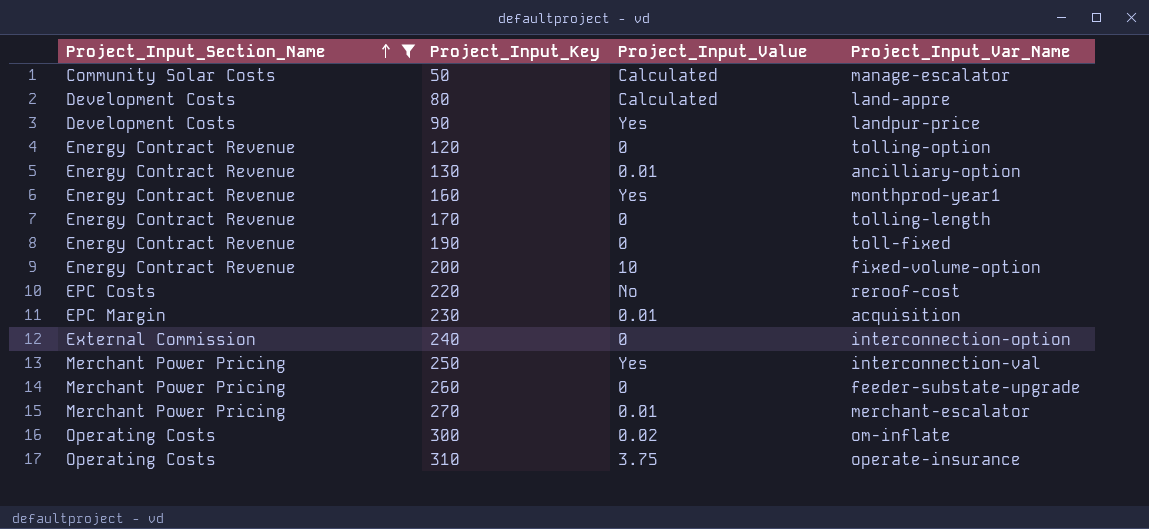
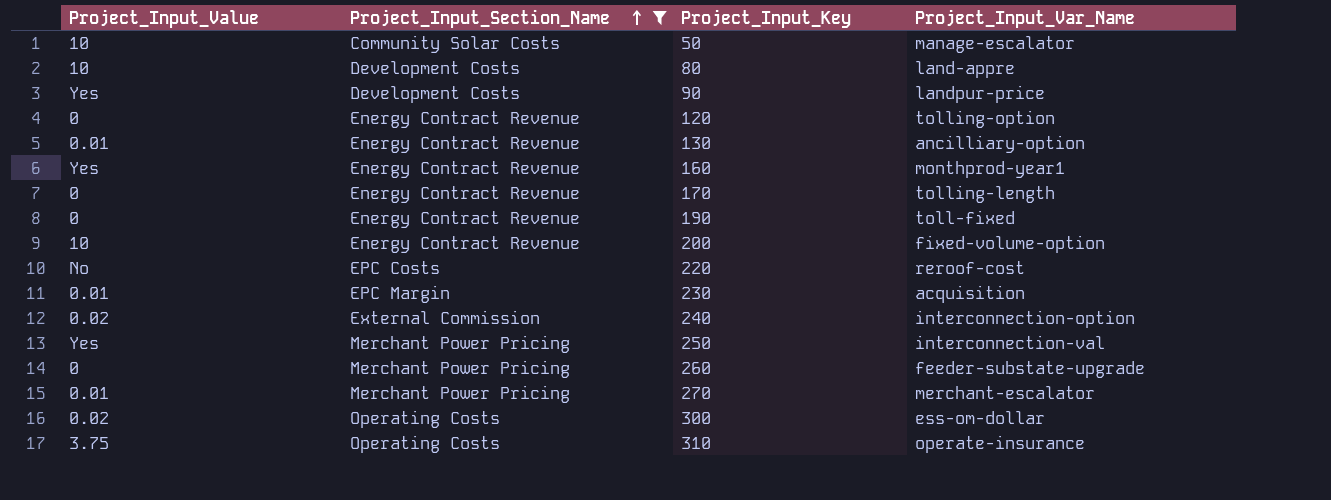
column Project_Input_Value | position: 3 -> 1
50 | Project_Input_Value: Calculated -> 10
80 | Project_Input_Value: Calculated -> 10
240 | Project_Input_Value: 0 -> 0.02
300 | Project_Input_Var_Name: om-inflate -> ess-om-dollar

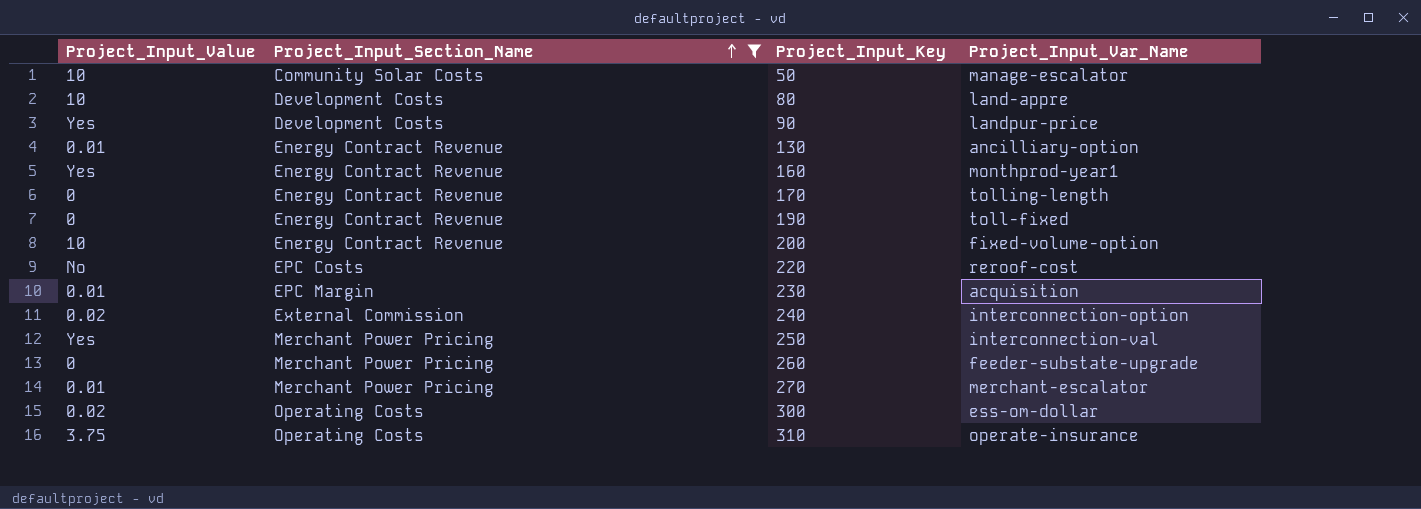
row 120: 0 | Energy Contract Revenue | tolling-option -> none

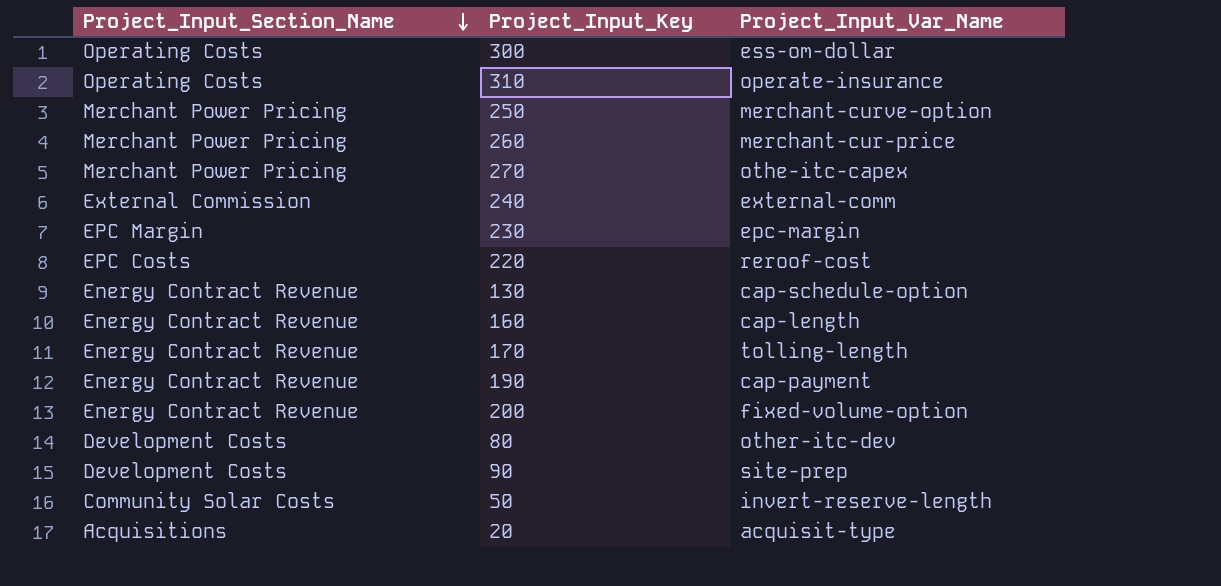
filter: Project_Input_Section_Name != Acquisitions -> none
row order: Project_Input_Section_Name ascending -> Project_Input_Section_Name descending
column Project_Input_Value | position: 1 -> none
250 | Project_Input_Var_Name: interconnection-val -> merchant-curve-option
260 | Project_Input_Var_Name: feeder-substate-upgrade -> merchant-cur-price
270 | Project_Input_Var_Name: merchant-escalator -> othe-itc-capex
240 | Project_Input_Var_Name: interconnection-option -> external-comm
230 | Project_Input_Var_Name: acquisition -> epc-margin
130 | Project_Input_Var_Name: ancilliary-option -> cap-schedule-option
160 | Project_Input_Var_Name: monthprod-year1 -> cap-length
190 | Project_Input_Var_Name: toll-fixed -> cap-payment
80 | Project_Input_Var_Name: land-appre -> other-itc-dev
90 | Project_Input_Var_Name: landpur-price -> site-prep
50 | Project_Input_Var_Name: manage-escalator -> invert-reserve-length

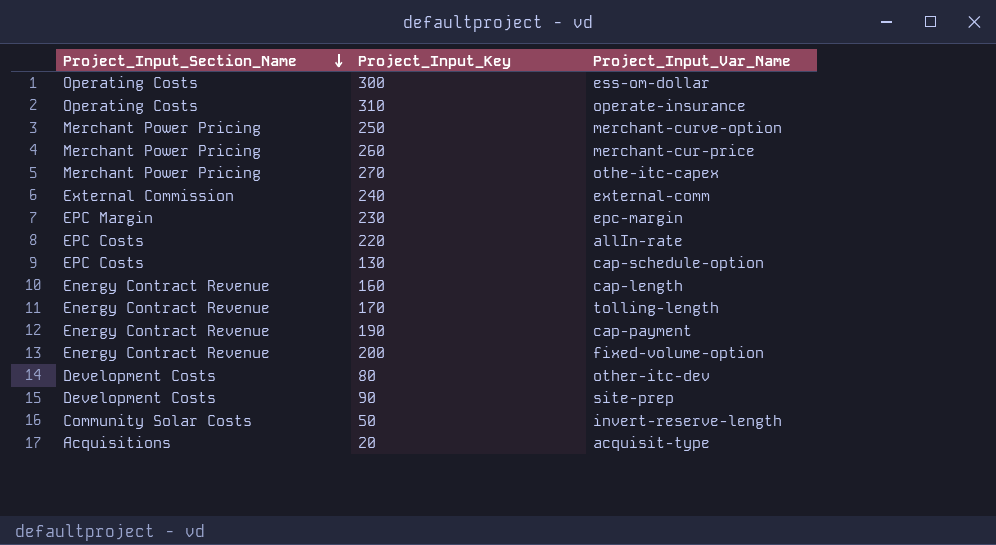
220 | Project_Input_Var_Name: reroof-cost -> allIn-rate
130 | Project_Input_Section_Name: Energy Contract Revenue -> EPC Costs

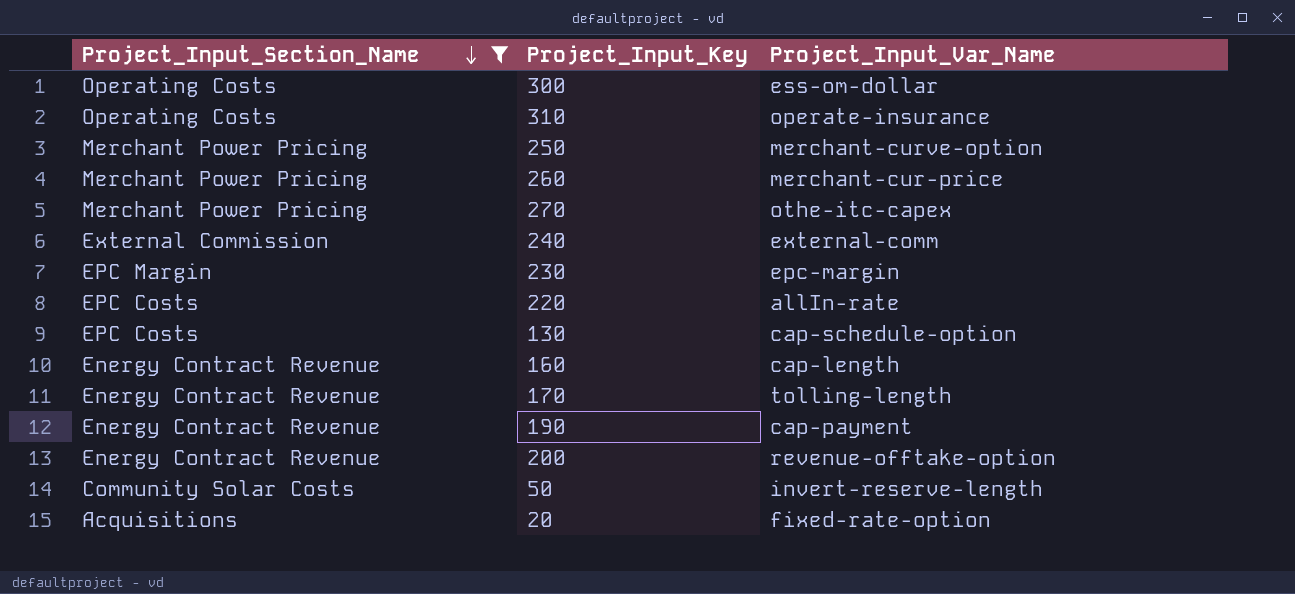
filter: none -> Project_Input_Section_Name != Development Costs
200 | Project_Input_Var_Name: fixed-volume-option -> revenue-offtake-option
20 | Project_Input_Var_Name: acquisit-type -> fixed-rate-option

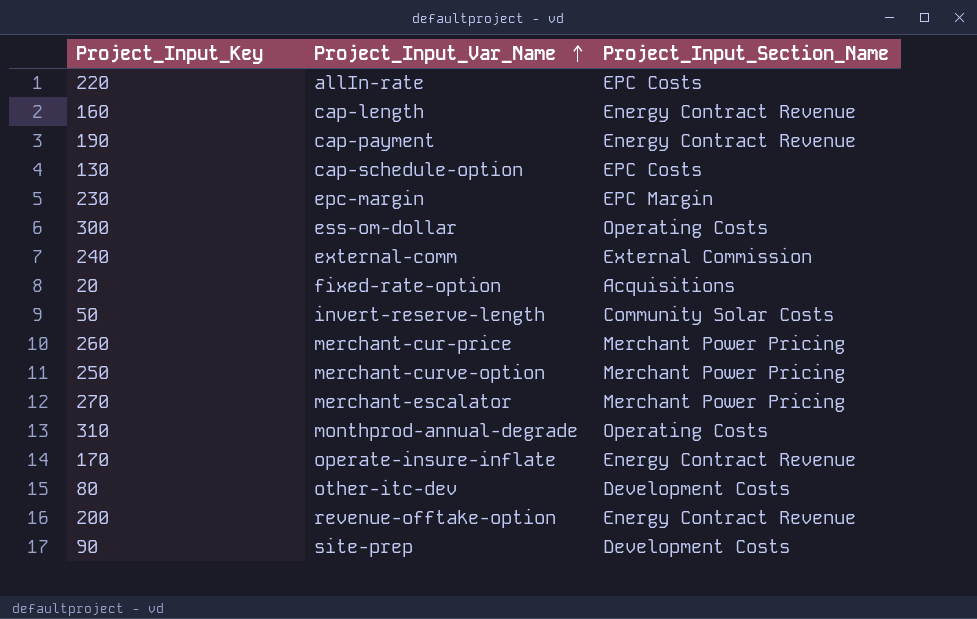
filter: Project_Input_Section_Name != Development Costs -> none
row order: Project_Input_Section_Name descending -> Project_Input_Var_Name ascending
column Project_Input_Section_Name | position: 1 -> 3
270 | Project_Input_Var_Name: othe-itc-capex -> merchant-escalator
310 | Project_Input_Var_Name: operate-insurance -> monthprod-annual-degrade
170 | Project_Input_Var_Name: tolling-length -> operate-insure-inflate

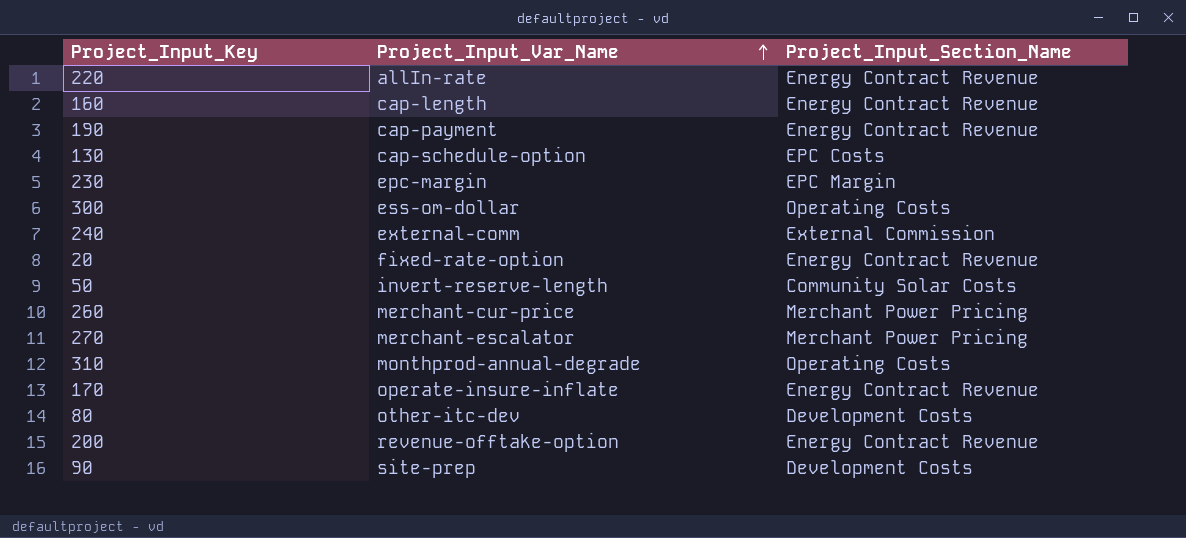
row 250: merchant-curve-option | Merchant Power Pricing -> none
220 | Project_Input_Section_Name: EPC Costs -> Energy Contract Revenue
20 | Project_Input_Section_Name: Acquisitions -> Energy Contract Revenue

